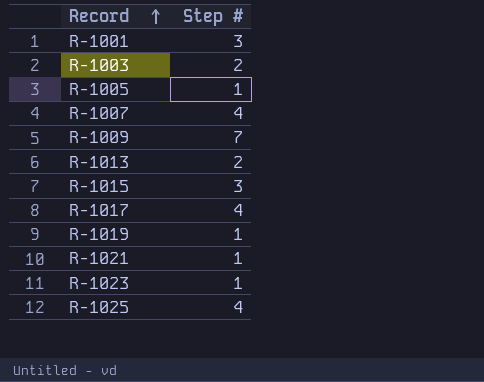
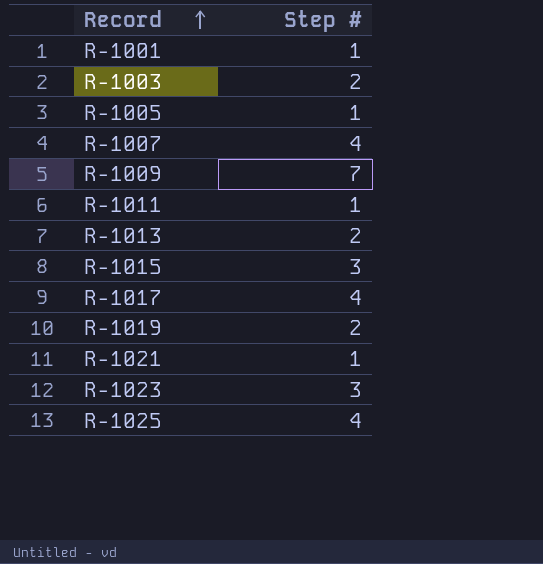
R-1001 | Step #: 3 -> 1
row R-1011: none -> 1
R-1019 | Step #: 1 -> 2
R-1023 | Step #: 1 -> 3

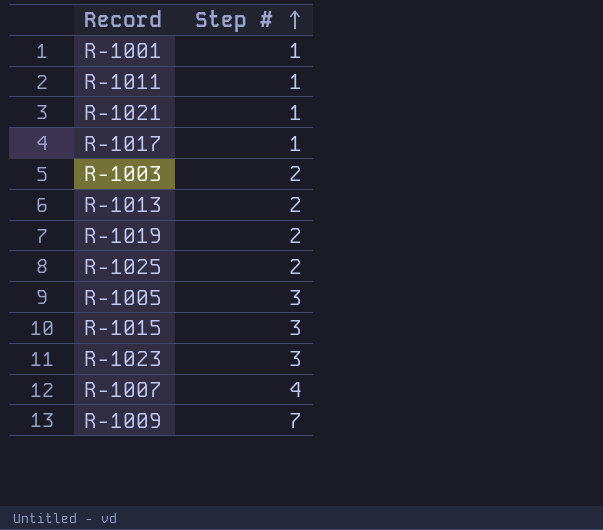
row order: Record ascending -> Step # ascending
R-1017 | Step #: 4 -> 1
R-1025 | Step #: 4 -> 2
R-1005 | Step #: 1 -> 3

